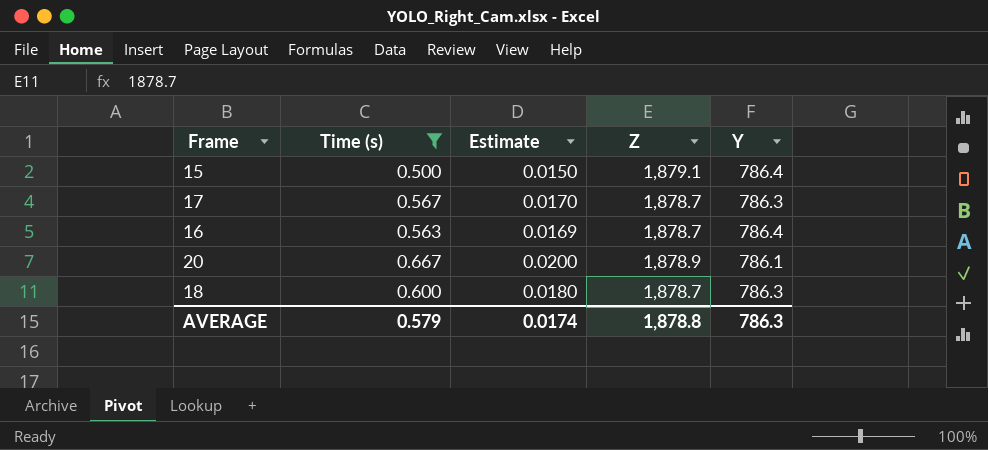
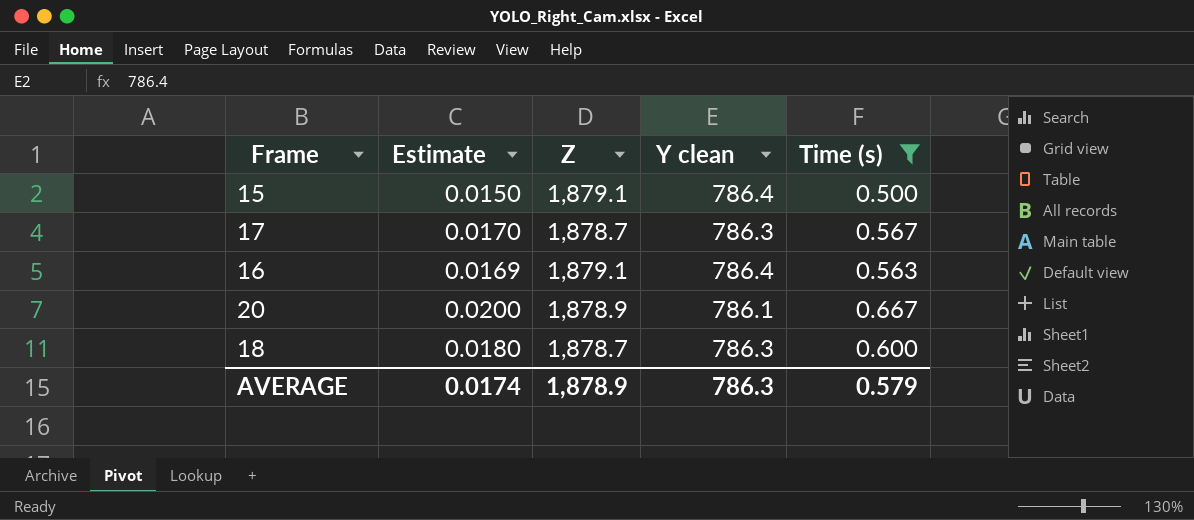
column name: Y -> Y clean
column Time (s) | position: 2 -> 5
16 | Z: 1,878.7 -> 1,879.1
AVERAGE | Z: 1,878.8 -> 1,878.9

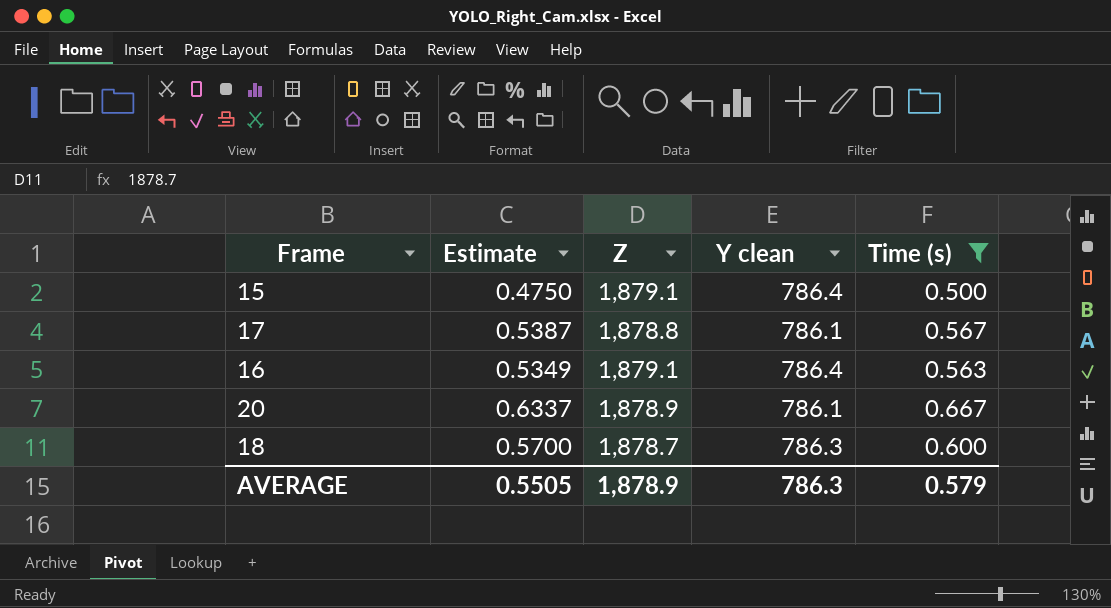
column Estimate | formula: [Time (s)] * 0.03 -> [Time (s)] * 0.95
17 | Z: 1,878.7 -> 1,878.8
17 | Y clean: 786.3 -> 786.1
AVERAGE | Estimate: 0.0174 -> 0.5505

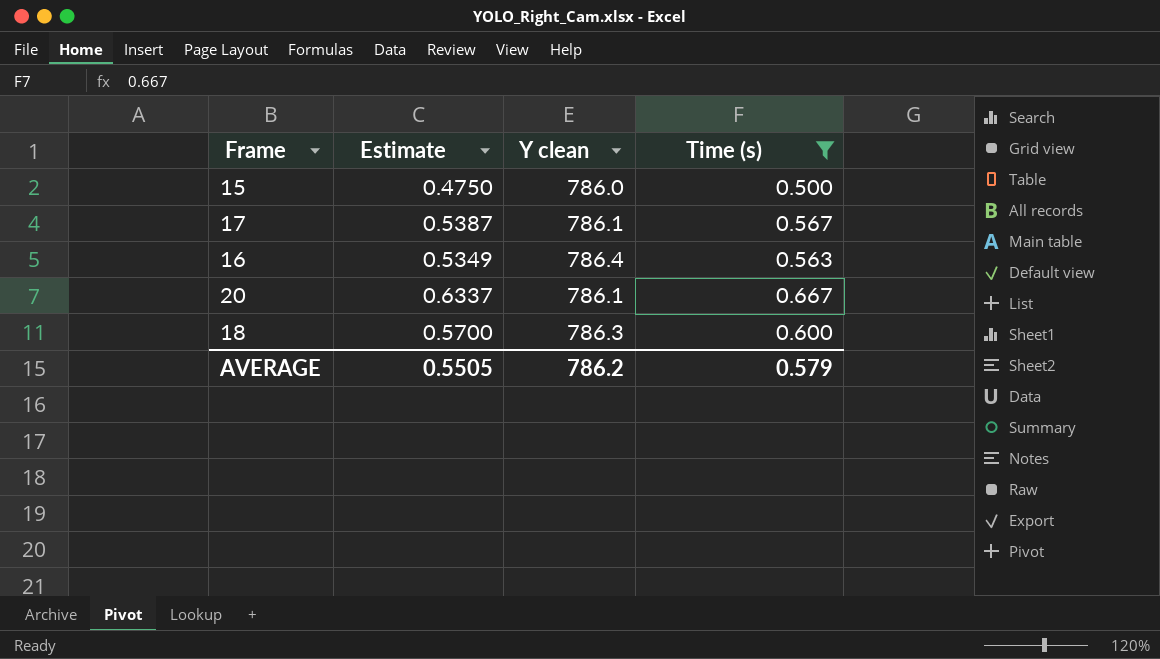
column Z | position: 3 -> none
15 | Y clean: 786.4 -> 786.0
AVERAGE | Y clean: 786.3 -> 786.2

